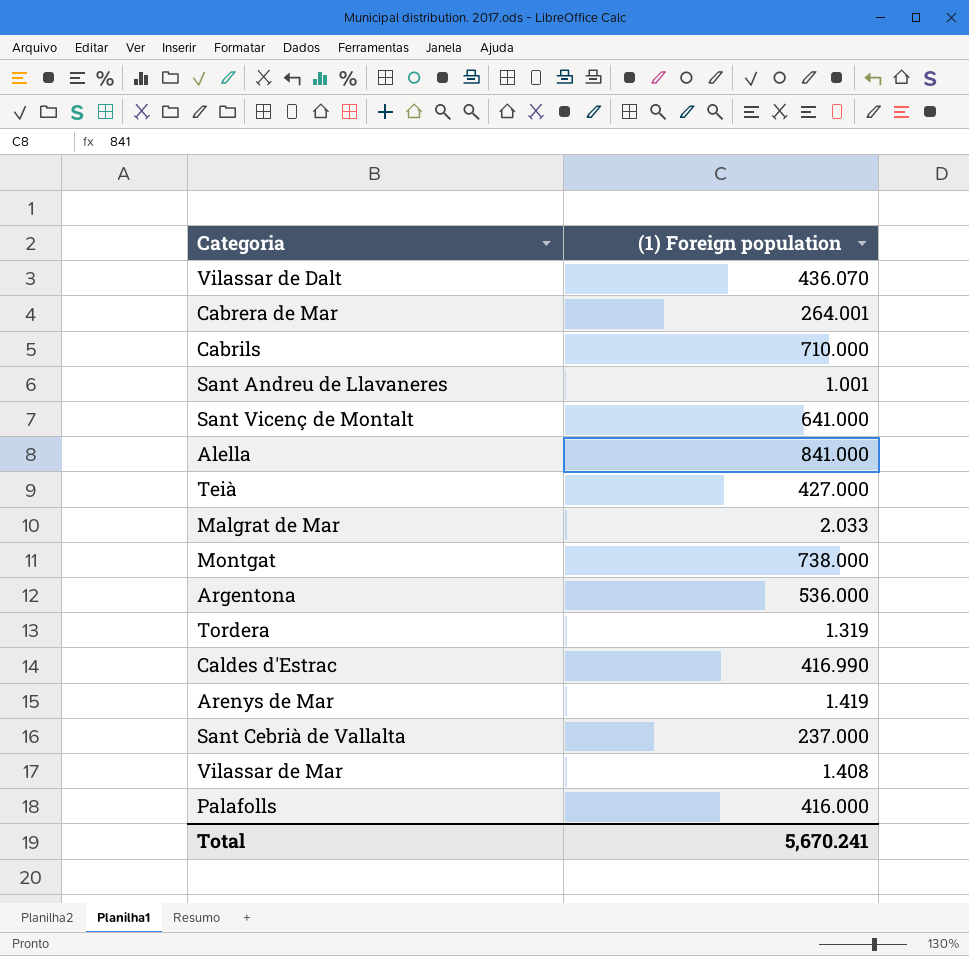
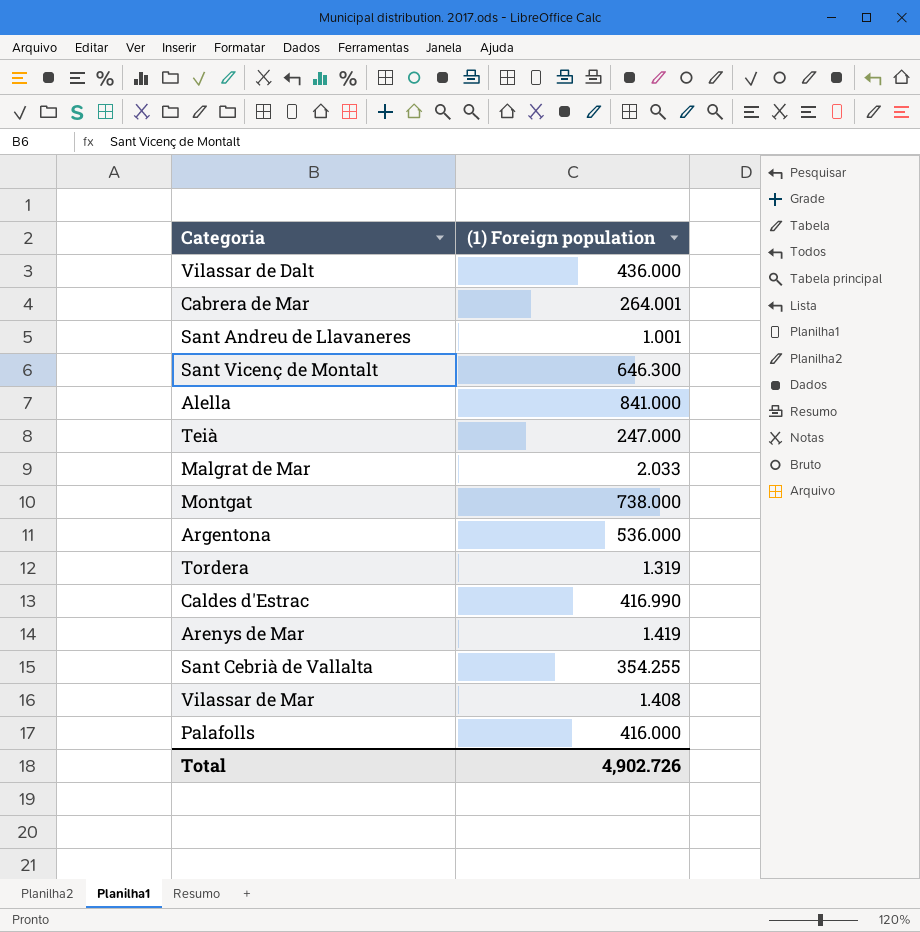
row Cabrils: 710.000 -> none
Vilassar de Dalt | (1) Foreign population: 436.070 -> 436.000
Sant Vicenç de Montalt | (1) Foreign population: 641.000 -> 646.300
Teià | (1) Foreign population: 427.000 -> 247.000
Sant Cebrià de Vallalta | (1) Foreign population: 237.000 -> 354.255
Total | (1) Foreign population: 5,670.241 -> 4,902.726

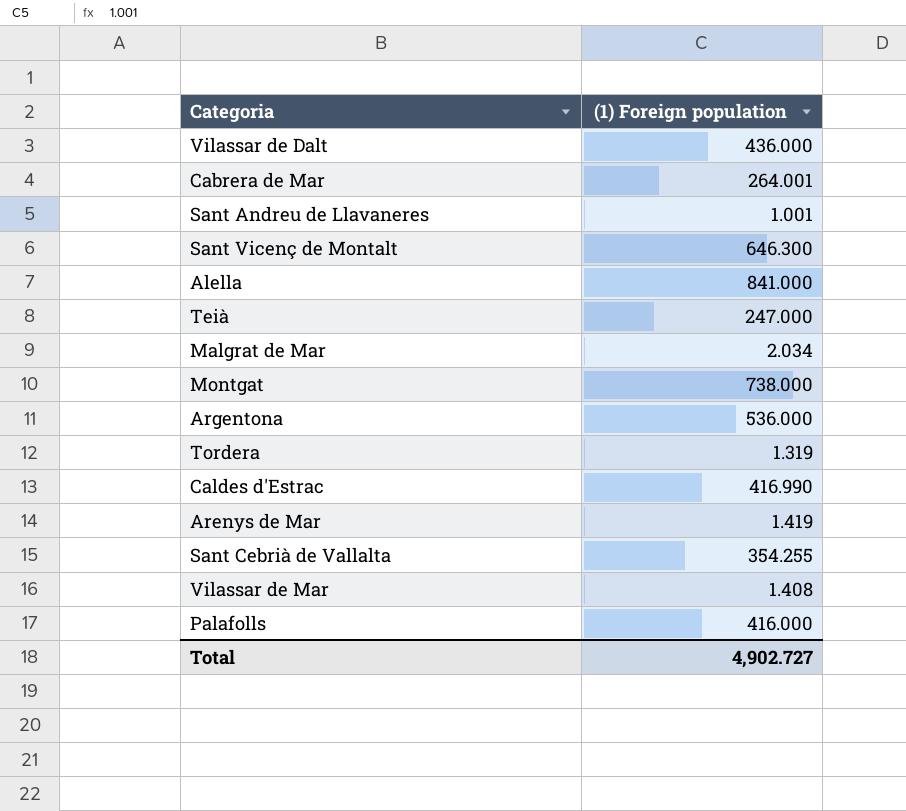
Malgrat de Mar | (1) Foreign population: 2.033 -> 2.034
Total | (1) Foreign population: 4,902.726 -> 4,902.727

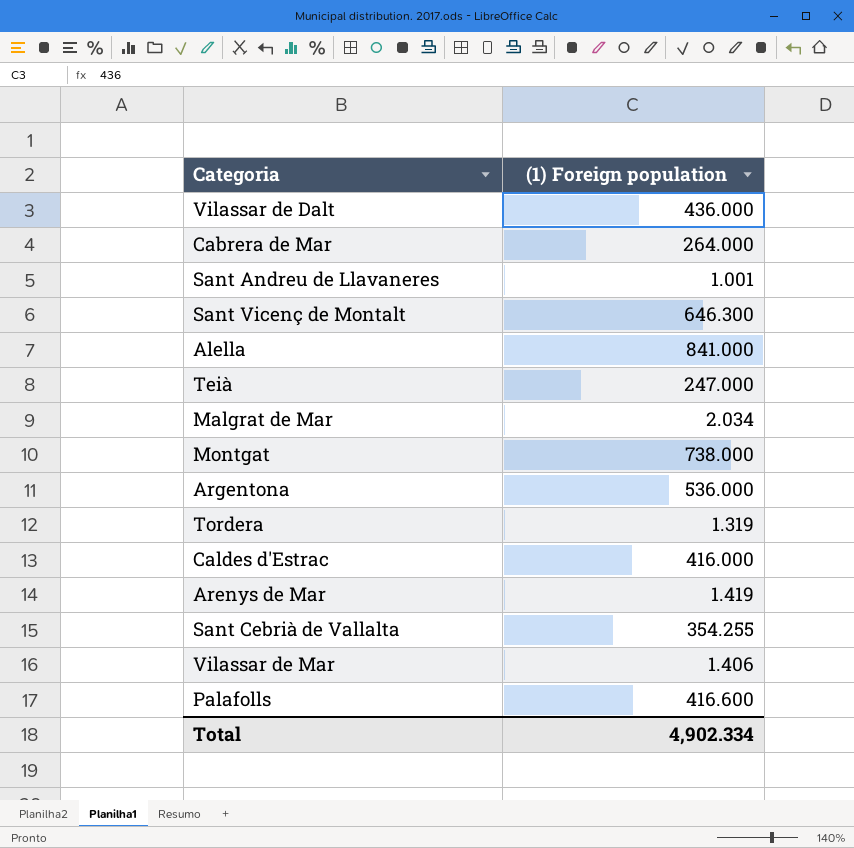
Cabrera de Mar | (1) Foreign population: 264.001 -> 264.000
Caldes d'Estrac | (1) Foreign population: 416.990 -> 416.000
Vilassar de Mar | (1) Foreign population: 1.408 -> 1.406
Palafolls | (1) Foreign population: 416.000 -> 416.600
Total | (1) Foreign population: 4,902.727 -> 4,902.334

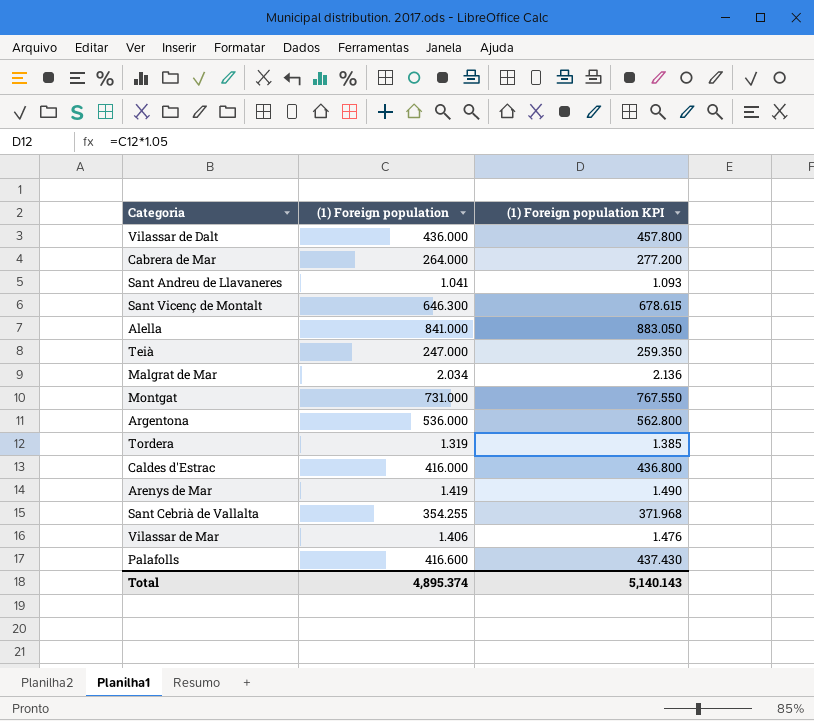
column (1) Foreign population KPI | formula: none -> [(1) Foreign population] * 1.05
Sant Andreu de Llavaneres | (1) Foreign population: 1.001 -> 1.041
Montgat | (1) Foreign population: 738.000 -> 731.000
Total | (1) Foreign population: 4,902.334 -> 4,895.374

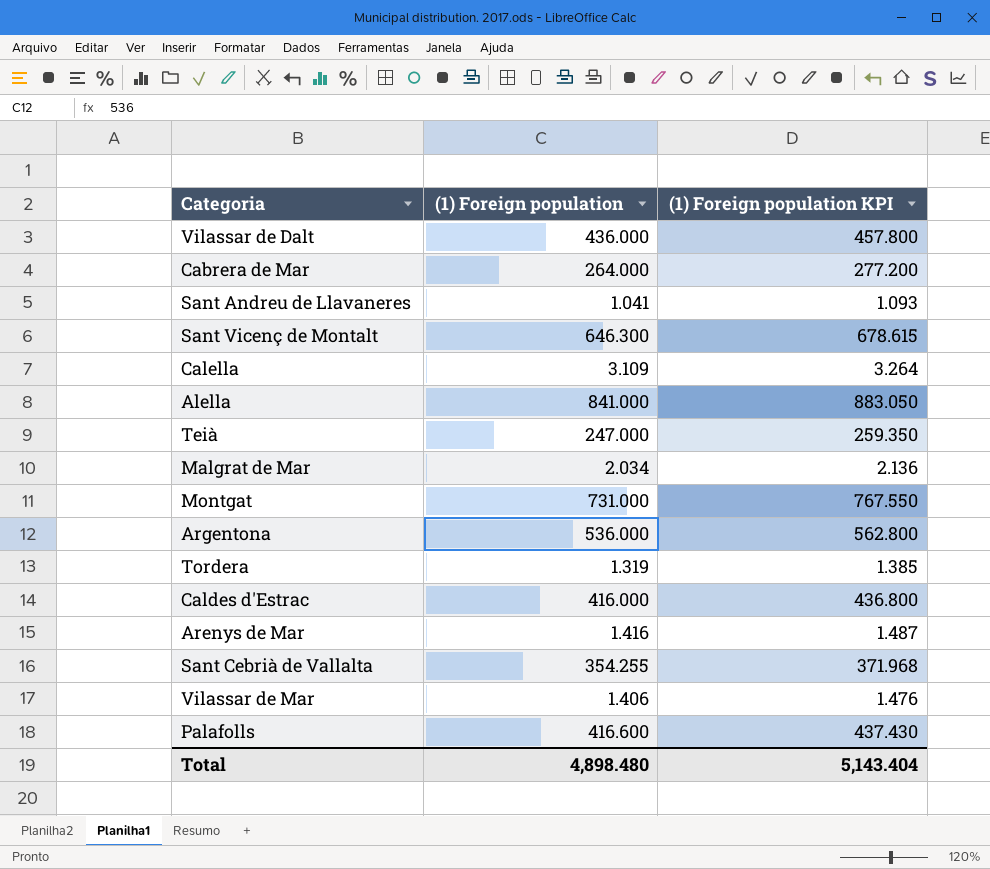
row Calella: none -> 3.109 | 3.264
Arenys de Mar | (1) Foreign population: 1.419 -> 1.416
Arenys de Mar | (1) Foreign population KPI: 1.490 -> 1.487
Total | (1) Foreign population: 4,895.374 -> 4,898.480
Total | (1) Foreign population KPI: 5,140.143 -> 5,143.404

